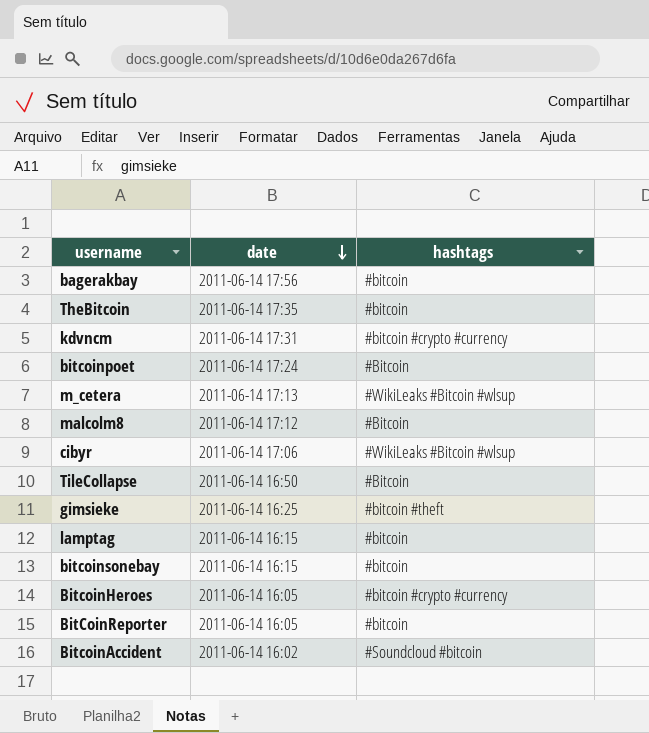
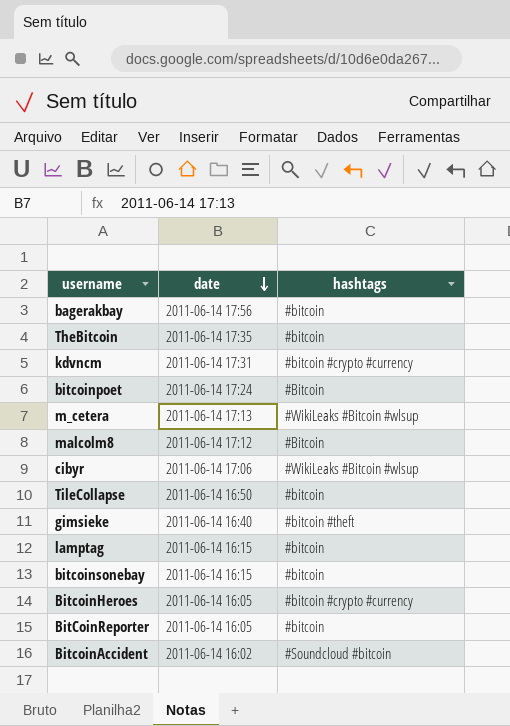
TileCollapse | hashtags: #Bitcoin -> #bitcoin
gimsieke | date: 2011-06-14 16:25 -> 2011-06-14 16:40

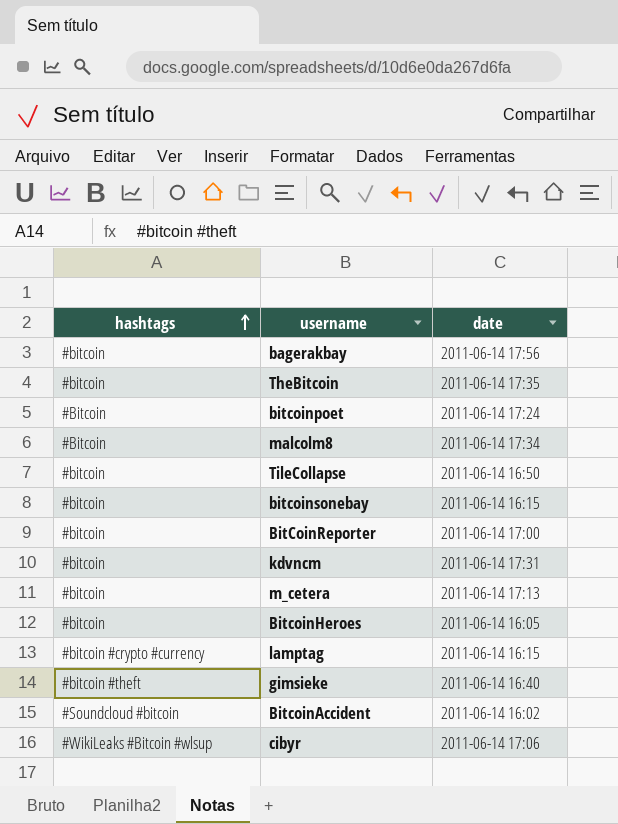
row order: date descending -> hashtags ascending
column hashtags | position: 3 -> 1
malcolm8 | date: 2011-06-14 17:12 -> 2011-06-14 17:34
BitCoinReporter | date: 2011-06-14 16:05 -> 2011-06-14 17:00
kdvncm | hashtags: #bitcoin #crypto #currency -> #bitcoin
m_cetera | hashtags: #WikiLeaks #Bitcoin #wlsup -> #bitcoin
BitcoinHeroes | hashtags: #bitcoin #crypto #currency -> #bitcoin
lamptag | hashtags: #bitcoin -> #bitcoin #crypto #currency

